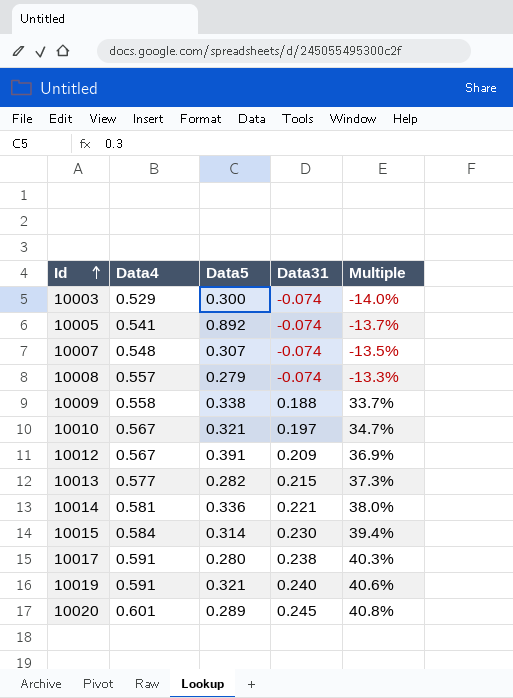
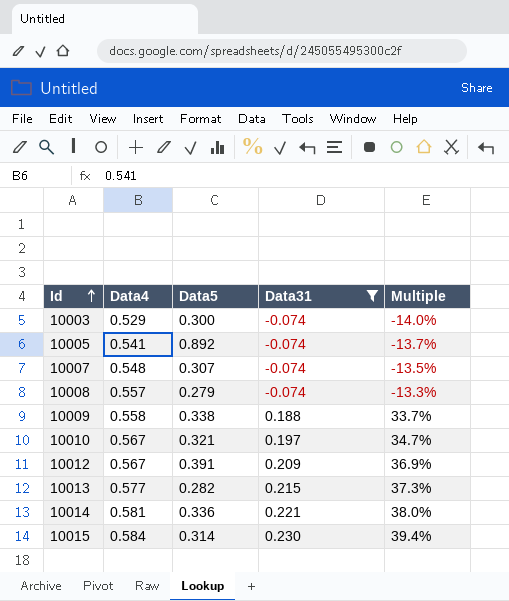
filter: none -> Data31 <= 0.230

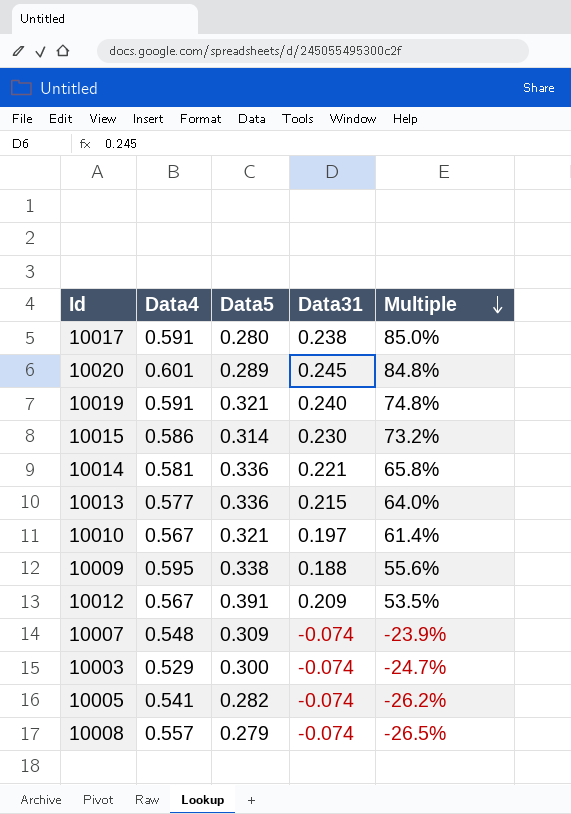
filter: Data31 <= 0.230 -> none
row order: Id ascending -> Multiple descending
column Multiple | formula: [Data31] / [Data4] -> [Data31] / [Data5]
10015 | Data4: 0.584 -> 0.586
10013 | Data5: 0.282 -> 0.336
10009 | Data4: 0.558 -> 0.595
10007 | Data5: 0.307 -> 0.309
10005 | Data5: 0.892 -> 0.282

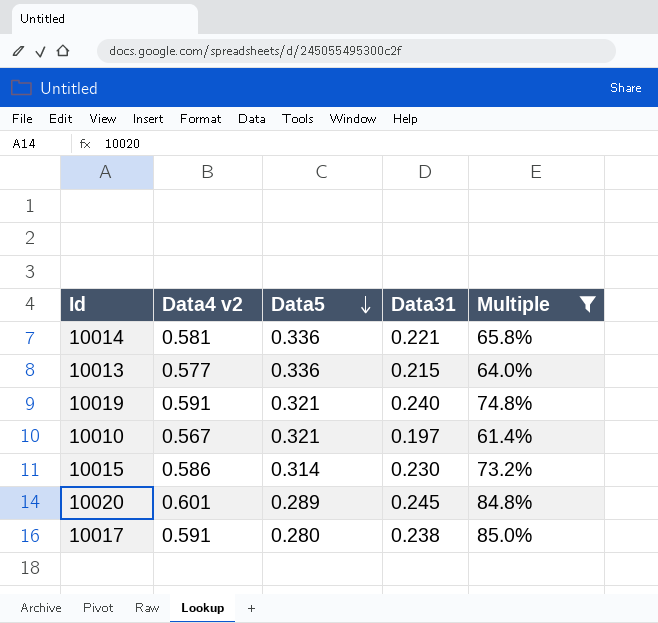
filter: none -> Multiple >= 61.4%
row order: Multiple descending -> Data5 descending
column name: Data4 -> Data4 v2

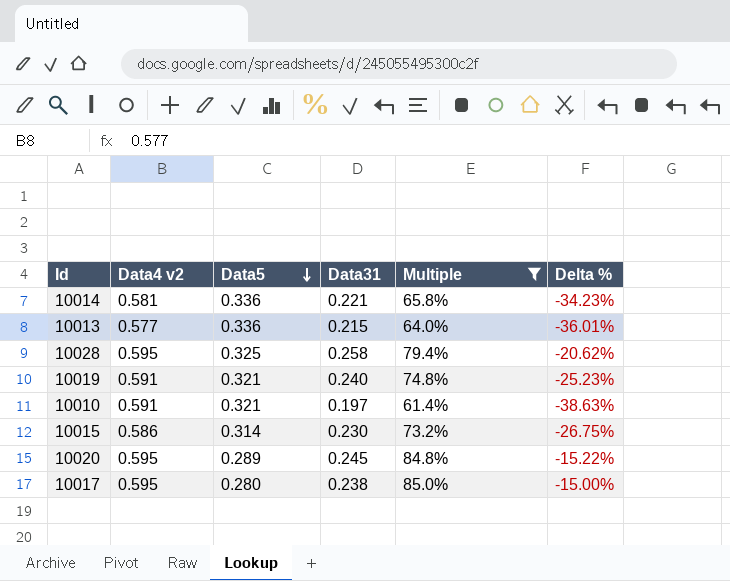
column Delta % | formula: none -> ([Data31] - [Data5]) / [Data5]
row 10028: none -> 0.595 | 0.325 | 0.258 | 79.4% | -20.62%
10010 | Data4 v2: 0.567 -> 0.591
10020 | Data4 v2: 0.601 -> 0.595
10017 | Data4 v2: 0.591 -> 0.595

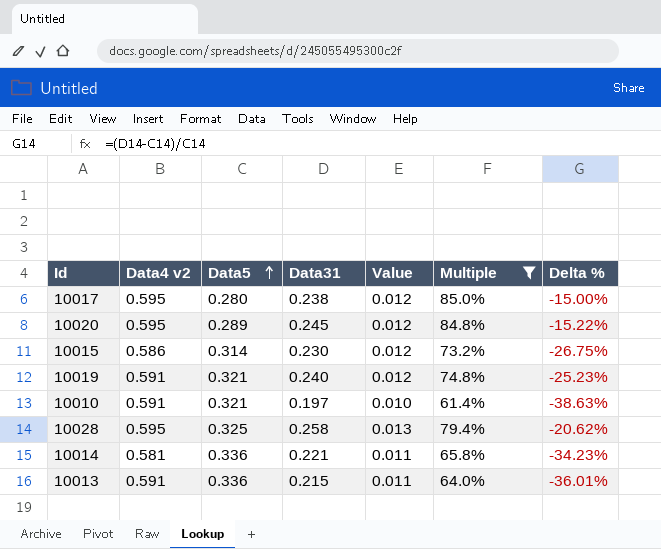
row order: Data5 descending -> Data5 ascending
column Value | formula: none -> [Data31] * 0.05
10013 | Data4 v2: 0.577 -> 0.591

